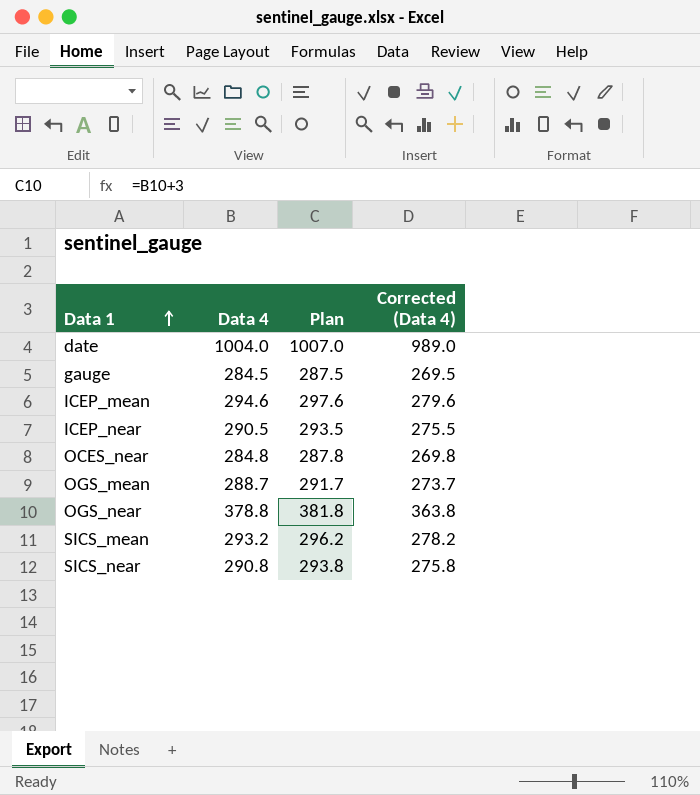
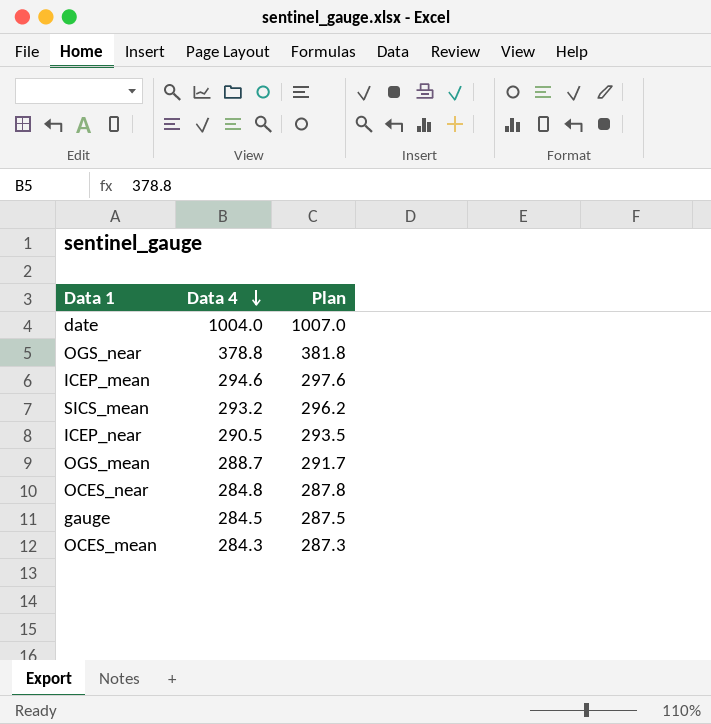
row order: Data 1 ascending -> Data 4 descending
column Corrected (Data 4) | formula: [Data 4] - 15 -> none
row SICS_near: 290.8 | 293.8 | 275.8 -> none
row OCES_mean: none -> 284.3 | 287.3

